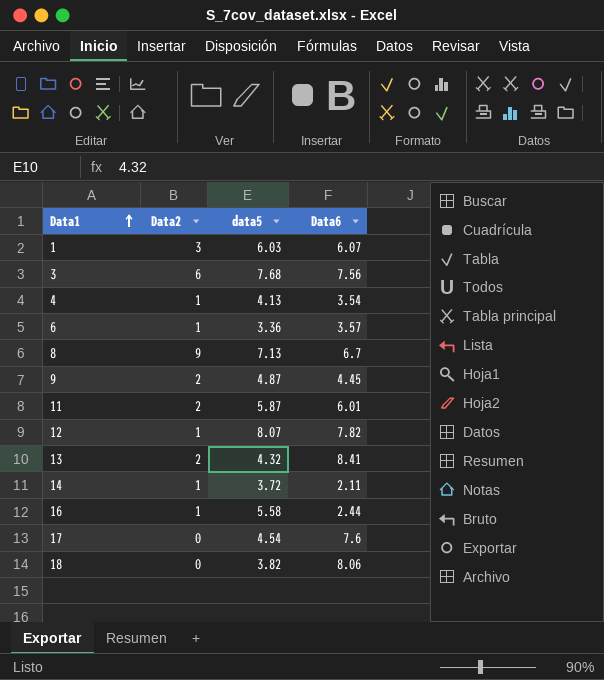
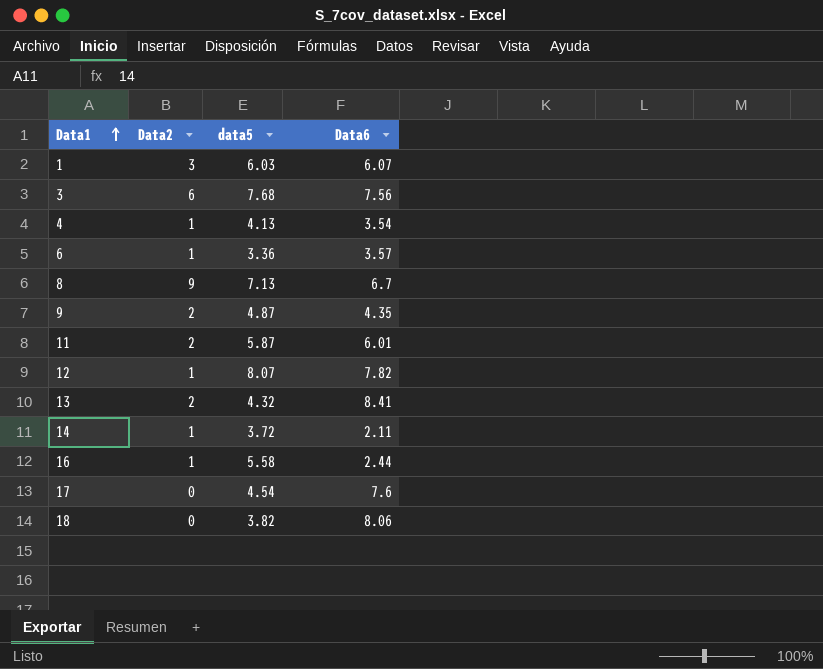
9 | Data6: 4.45 -> 4.35

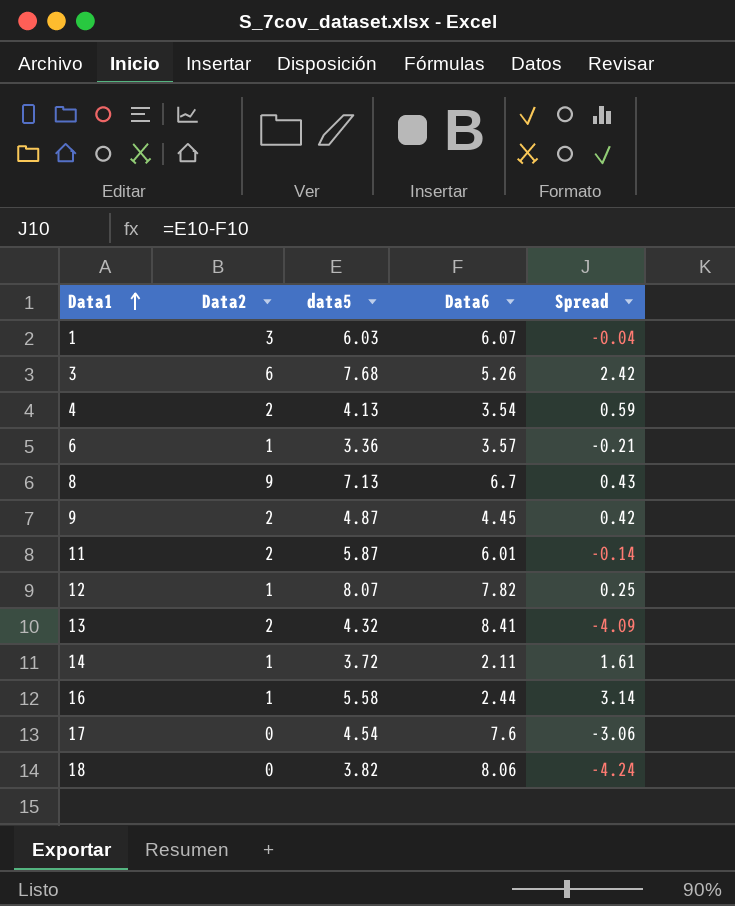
column Spread | formula: none -> [data5] - [Data6]
3 | Data6: 7.56 -> 5.26
4 | Data2: 1 -> 2
9 | Data6: 4.35 -> 4.45

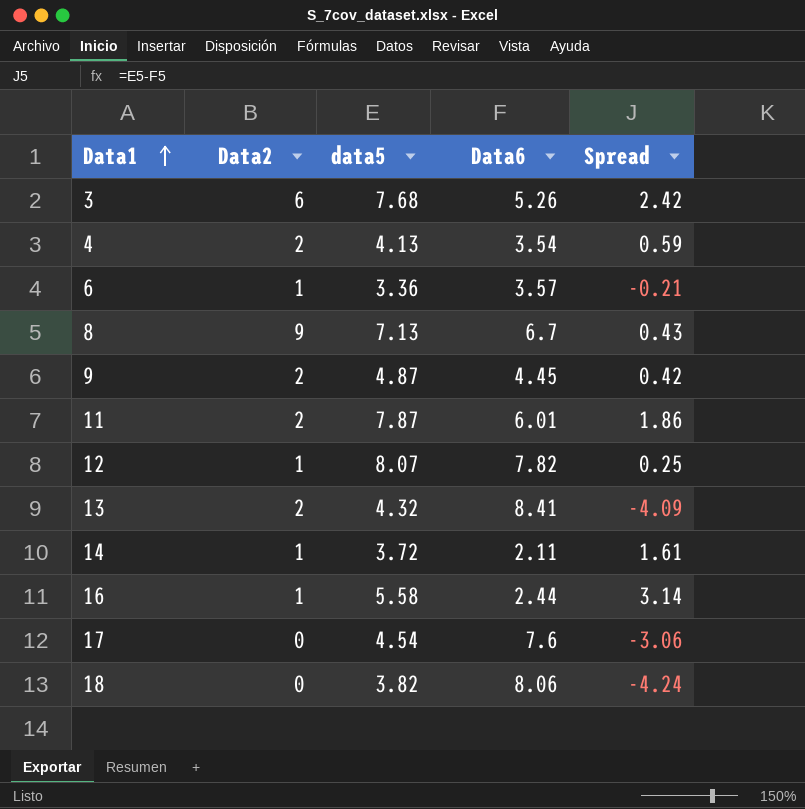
row 1: 3 | 6.03 | 6.07 | -0.04 -> none
11 | data5: 5.87 -> 7.87
11 | Spread: -0.14 -> 1.86

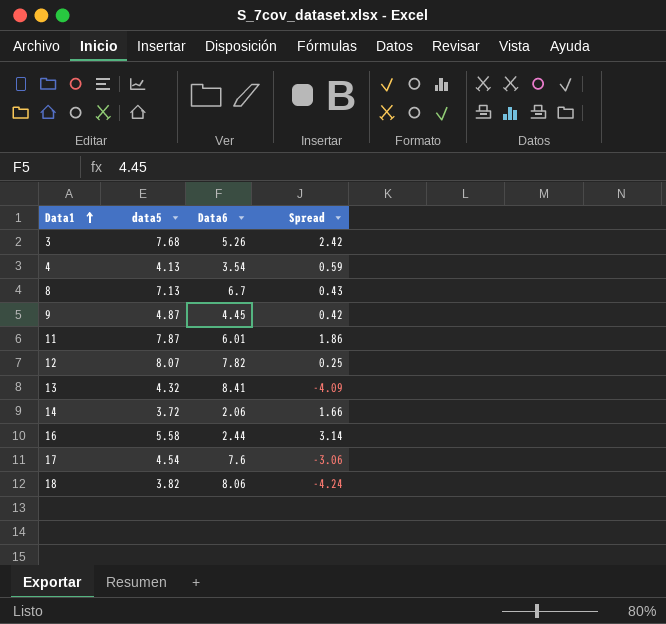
column Data2 | position: 2 -> none
row 6: 1 | 3.36 | 3.57 | -0.21 -> none
14 | Data6: 2.11 -> 2.06
14 | Spread: 1.61 -> 1.66

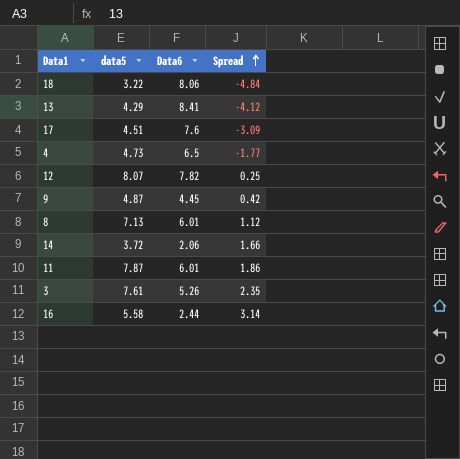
row order: Data1 ascending -> Spread ascending
18 | data5: 3.82 -> 3.22
18 | Spread: -4.24 -> -4.84
13 | data5: 4.32 -> 4.29
13 | Spread: -4.09 -> -4.12
17 | data5: 4.54 -> 4.51
17 | Spread: -3.06 -> -3.09
4 | data5: 4.13 -> 4.73
4 | Data6: 3.54 -> 6.5
4 | Spread: 0.59 -> -1.77
8 | Data6: 6.7 -> 6.01
8 | Spread: 0.43 -> 1.12
3 | data5: 7.68 -> 7.61
3 | Spread: 2.42 -> 2.35

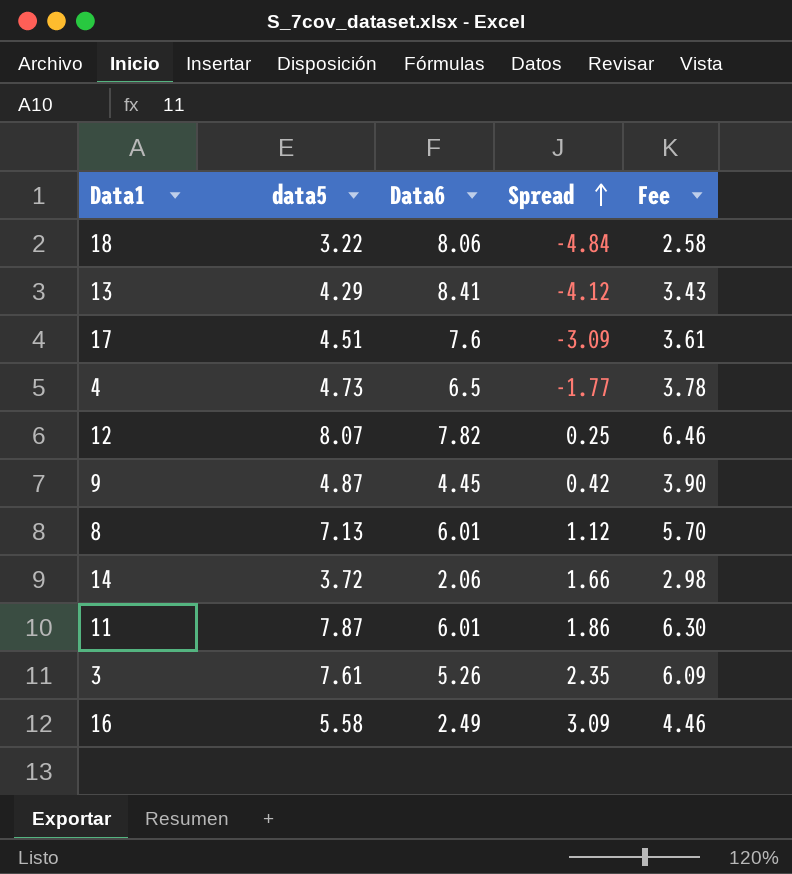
column Fee | formula: none -> [data5] * 0.8
16 | Data6: 2.44 -> 2.49
16 | Spread: 3.14 -> 3.09

